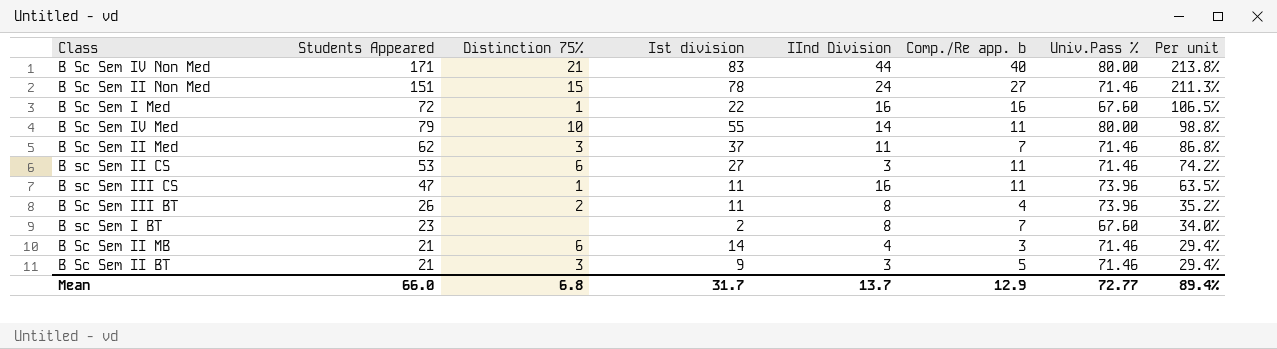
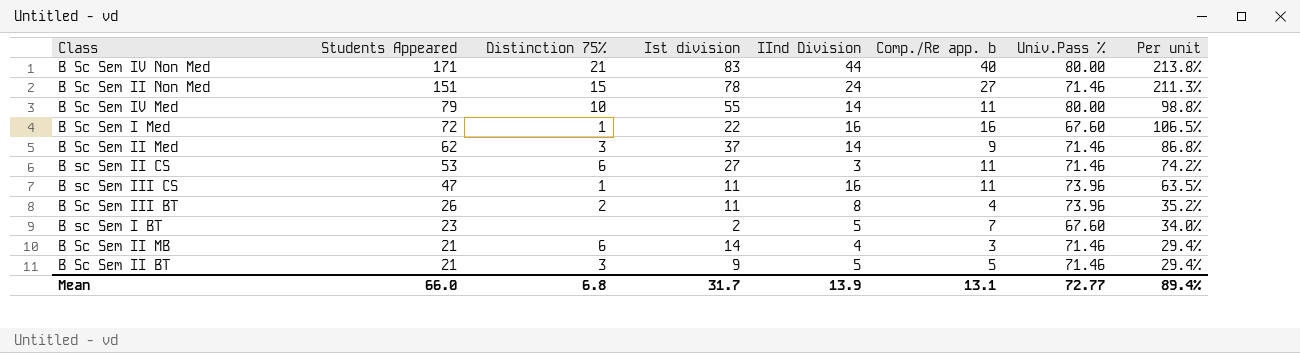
row order: Per unit descending -> Students Appeared descending
B Sc Sem II Med | IInd Division: 11 -> 14
B Sc Sem II Med | Comp./Re app. b: 7 -> 9
B sc Sem I BT | IInd Division: 8 -> 5
B Sc Sem II BT | IInd Division: 3 -> 5
Mean | IInd Division: 13.7 -> 13.9
Mean | Comp./Re app. b: 12.9 -> 13.1

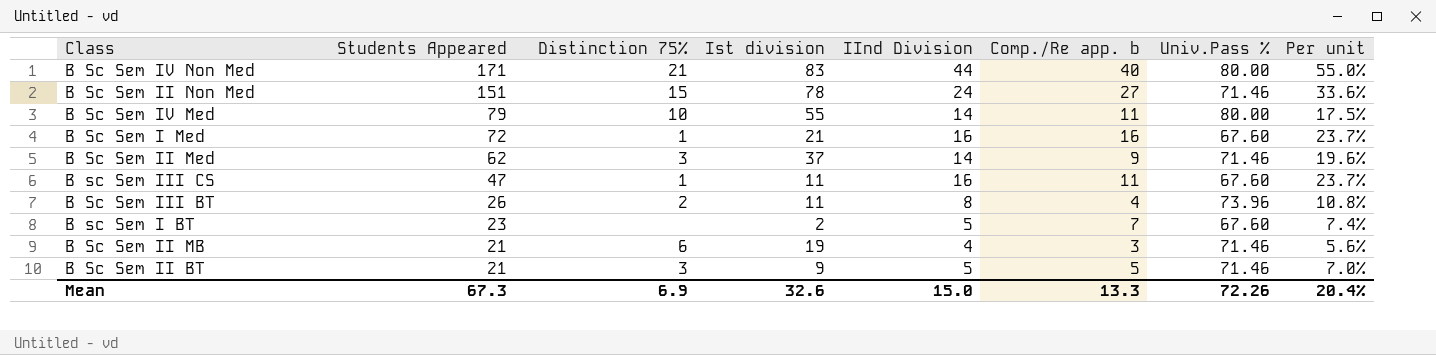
column Per unit | formula: [Students Appeared] / [Univ.Pass %] -> [IInd Division] / [Univ.Pass %]
row B sc Sem II CS: 53 | 6 | 27 | 3 | 11 | 71.46 | 74.2% -> none
B Sc Sem I Med | Ist division: 22 -> 21
B sc Sem III CS | Univ.Pass %: 73.96 -> 67.60
B Sc Sem II MB | Ist division: 14 -> 19
Mean | Students Appeared: 66.0 -> 67.3
Mean | Distinction 75%: 6.8 -> 6.9
Mean | Ist division: 31.7 -> 32.6
Mean | IInd Division: 13.9 -> 15.0
Mean | Comp./Re app. b: 13.1 -> 13.3
Mean | Univ.Pass %: 72.77 -> 72.26
Mean | Per unit: 89.4% -> 20.4%

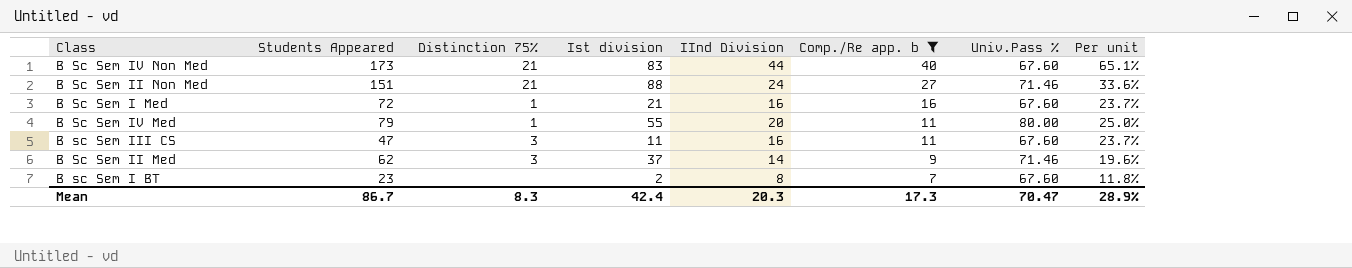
filter: none -> Comp./Re app. b >= 7
row order: Students Appeared descending -> Comp./Re app. b descending
B Sc Sem IV Non Med | Students Appeared: 171 -> 173
B Sc Sem IV Non Med | Univ.Pass %: 80.00 -> 67.60
B Sc Sem IV Non Med | Per unit: 55.0% -> 65.1%
B Sc Sem II Non Med | Distinction 75%: 15 -> 21
B Sc Sem II Non Med | Ist division: 78 -> 88
B Sc Sem IV Med | Distinction 75%: 10 -> 1
B Sc Sem IV Med | IInd Division: 14 -> 20
B Sc Sem IV Med | Per unit: 17.5% -> 25.0%
B sc Sem III CS | Distinction 75%: 1 -> 3
B sc Sem I BT | IInd Division: 5 -> 8
B sc Sem I BT | Per unit: 7.4% -> 11.8%
Mean | Students Appeared: 67.3 -> 86.7
Mean | Distinction 75%: 6.9 -> 8.3
Mean | Ist division: 32.6 -> 42.4
Mean | IInd Division: 15.0 -> 20.3
Mean | Comp./Re app. b: 13.3 -> 17.3
Mean | Univ.Pass %: 72.26 -> 70.47
Mean | Per unit: 20.4% -> 28.9%

